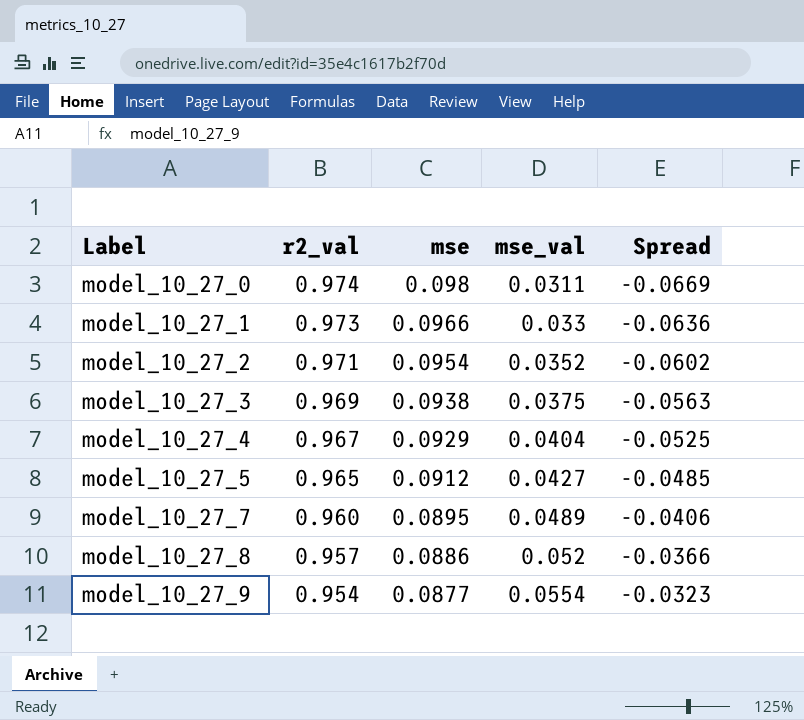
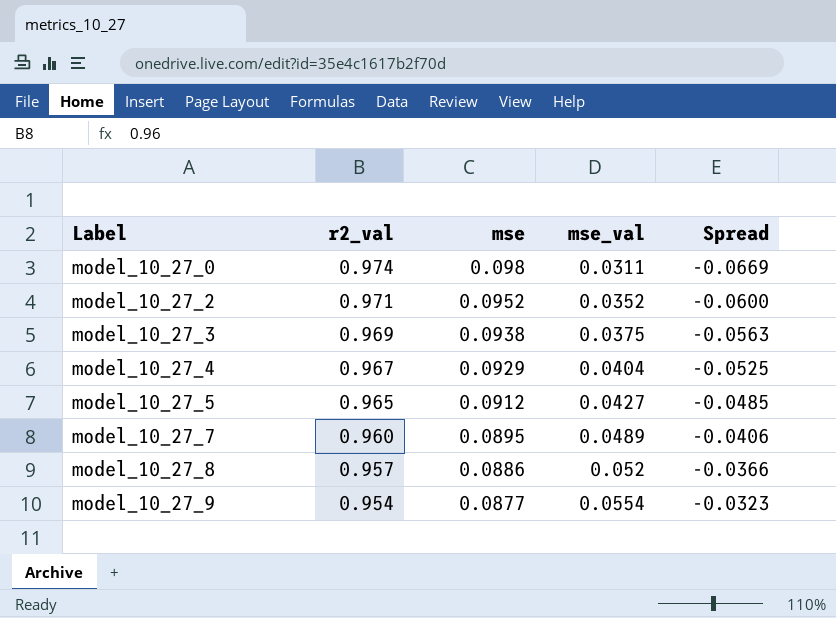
row model_10_27_1: 0.973 | 0.0966 | 0.033 | -0.0636 -> none
model_10_27_2 | mse: 0.0954 -> 0.0952
model_10_27_2 | Spread: -0.0602 -> -0.0600

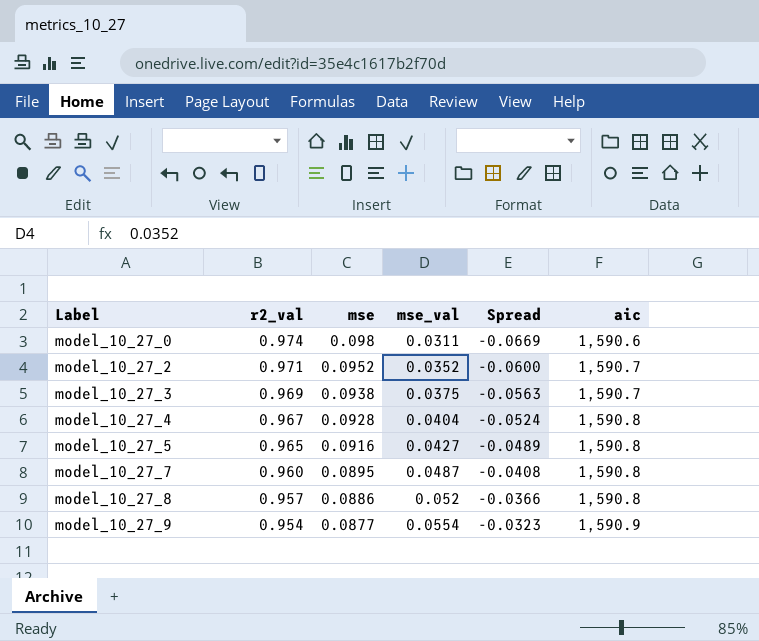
column aic | position: none -> 6
model_10_27_4 | mse: 0.0929 -> 0.0928
model_10_27_4 | Spread: -0.0525 -> -0.0524
model_10_27_5 | mse: 0.0912 -> 0.0916
model_10_27_5 | Spread: -0.0485 -> -0.0489
model_10_27_7 | mse_val: 0.0489 -> 0.0487
model_10_27_7 | Spread: -0.0406 -> -0.0408

